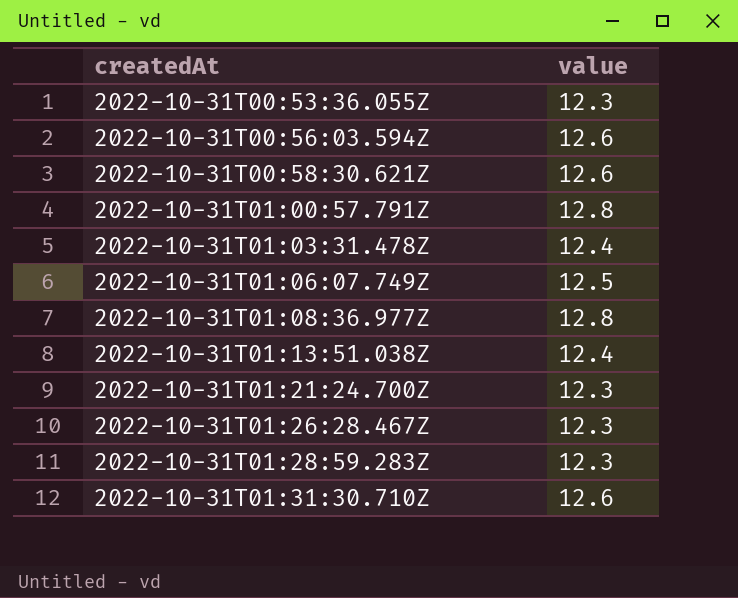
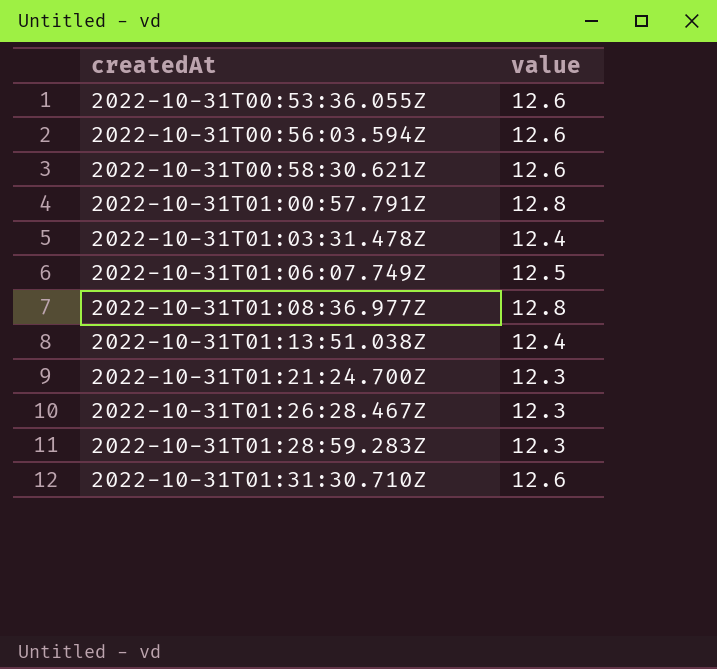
2022-10-31T00:53:36.055Z | value: 12.3 -> 12.6

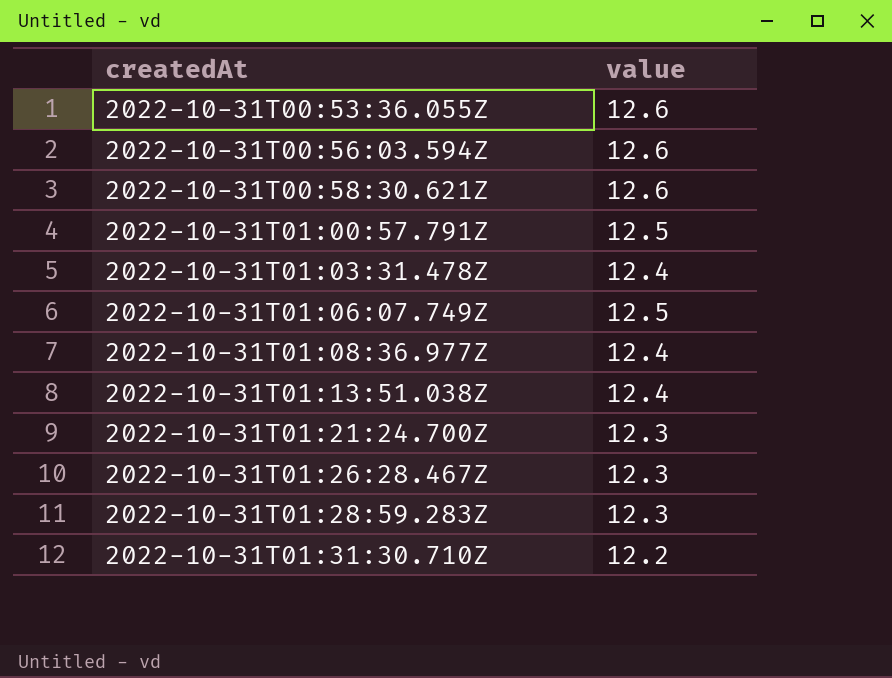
2022-10-31T01:00:57.791Z | value: 12.8 -> 12.5
2022-10-31T01:08:36.977Z | value: 12.8 -> 12.4
2022-10-31T01:31:30.710Z | value: 12.6 -> 12.2

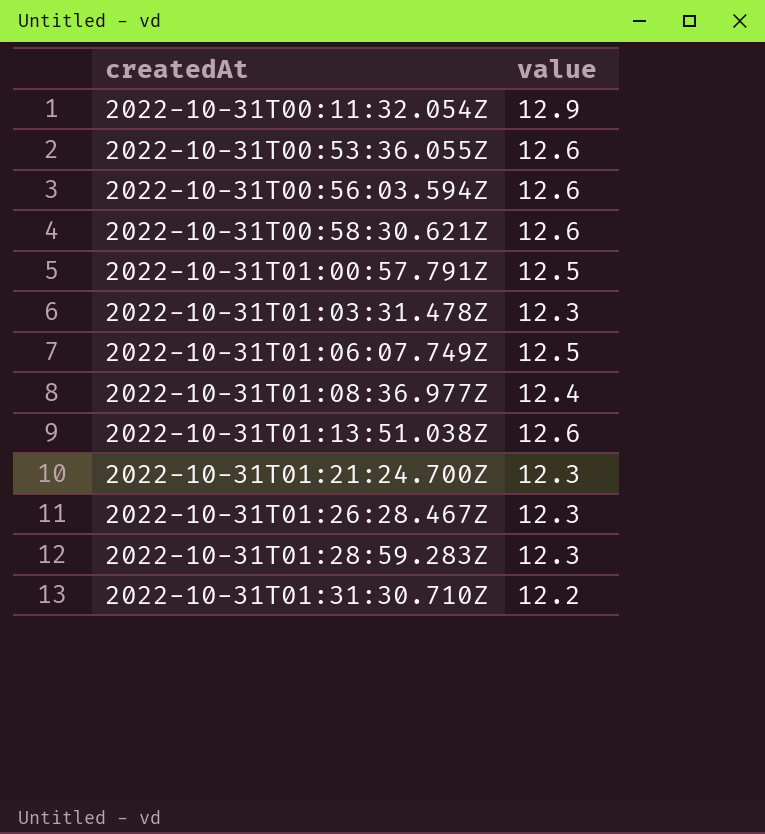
row 2022-10-31T00:11:32.054Z: none -> 12.9
2022-10-31T01:03:31.478Z | value: 12.4 -> 12.3
2022-10-31T01:13:51.038Z | value: 12.4 -> 12.6

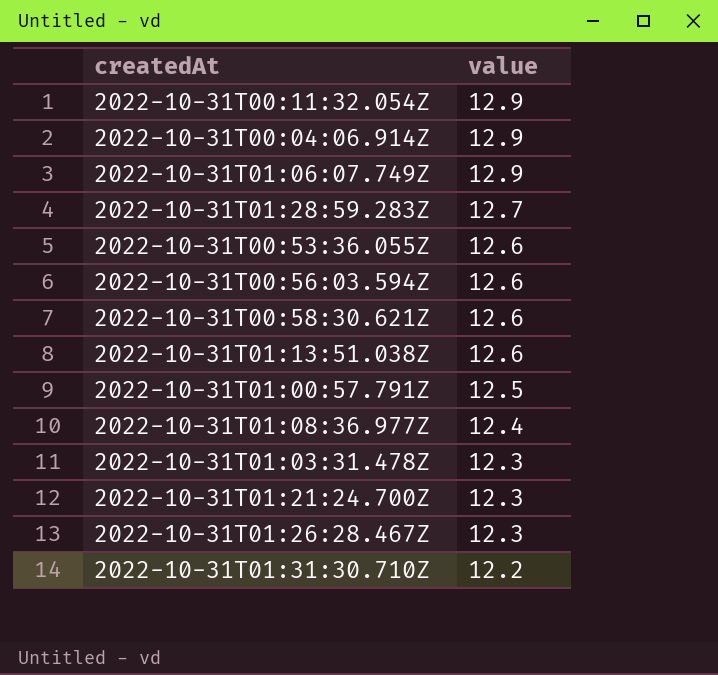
row order: createdAt ascending -> value descending
row 2022-10-31T00:04:06.914Z: none -> 12.9
2022-10-31T01:06:07.749Z | value: 12.5 -> 12.9
2022-10-31T01:28:59.283Z | value: 12.3 -> 12.7

